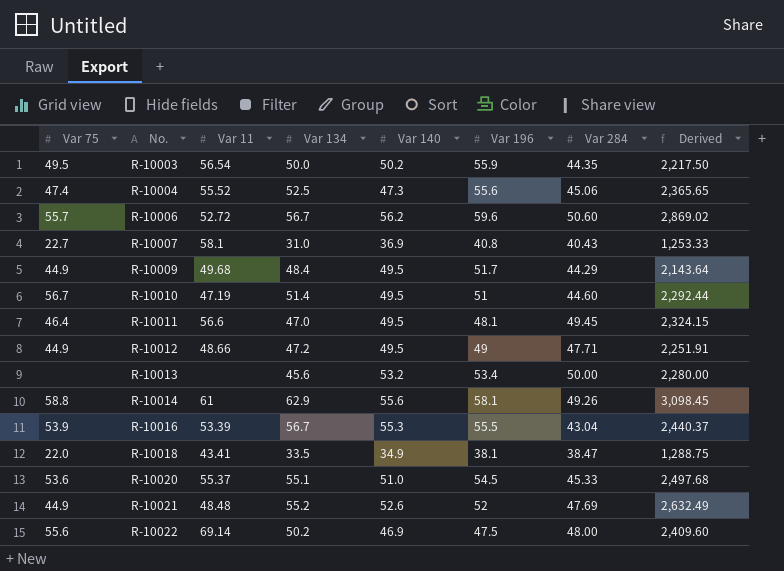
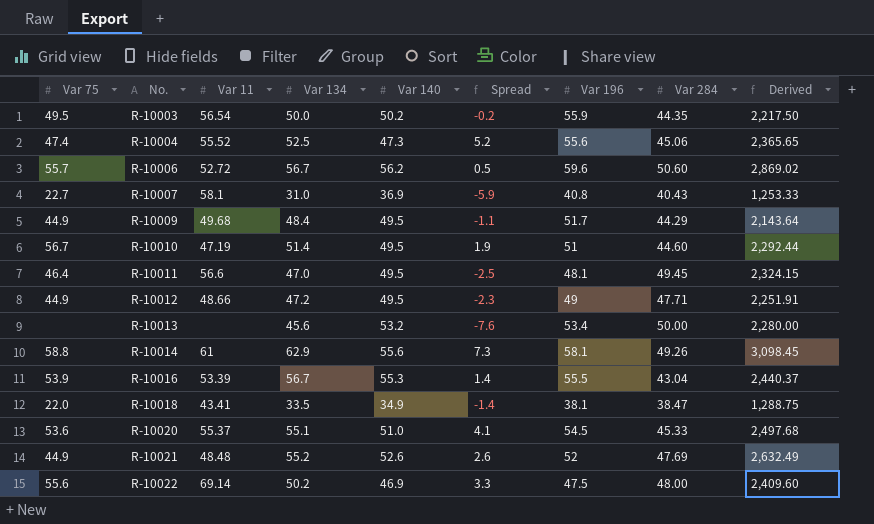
column Spread | formula: none -> [Var 134] - [Var 140]

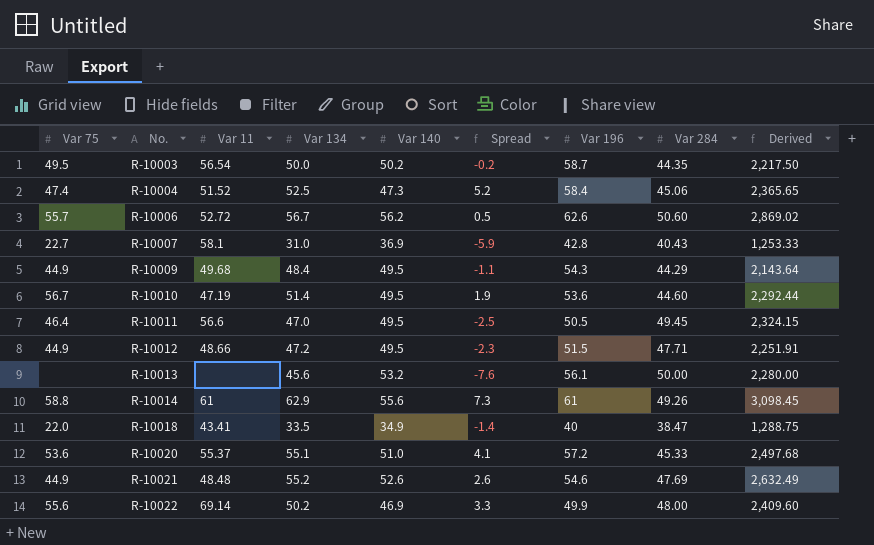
row R-10016: 53.9 | 53.39 | 56.7 | 55.3 | 1.4 | 55.5 | 43.04 | 2,440.37 -> none
R-10003 | Var 196: 55.9 -> 58.7
R-10004 | Var 11: 55.52 -> 51.52
R-10004 | Var 196: 55.6 -> 58.4
R-10006 | Var 196: 59.6 -> 62.6
R-10007 | Var 196: 40.8 -> 42.8
R-10009 | Var 196: 51.7 -> 54.3
R-10010 | Var 196: 51 -> 53.6
R-10011 | Var 196: 48.1 -> 50.5
R-10012 | Var 196: 49 -> 51.5
R-10013 | Var 196: 53.4 -> 56.1
R-10014 | Var 196: 58.1 -> 61
R-10018 | Var 196: 38.1 -> 40
R-10020 | Var 196: 54.5 -> 57.2
R-10021 | Var 196: 52 -> 54.6
R-10022 | Var 196: 47.5 -> 49.9

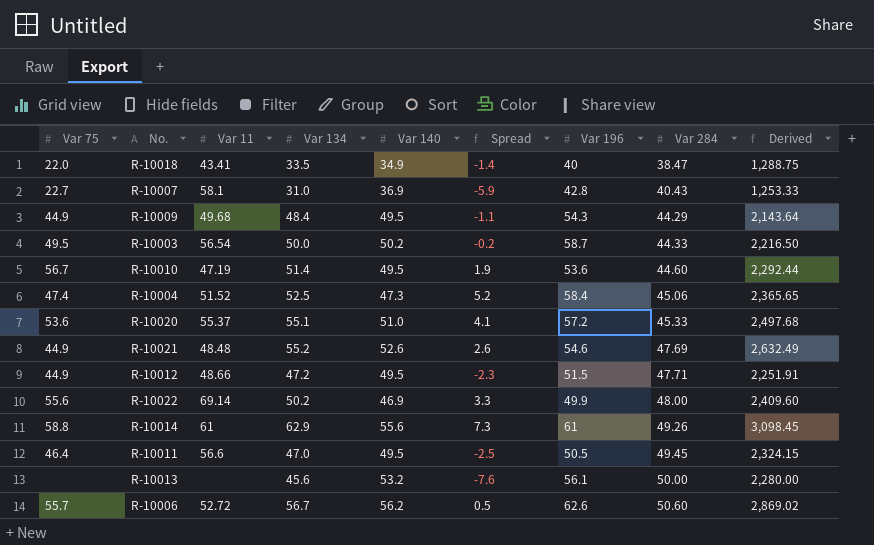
row order: No. ascending -> Var 284 ascending
R-10003 | Var 284: 44.35 -> 44.33
R-10003 | Derived: 2,217.50 -> 2,216.50

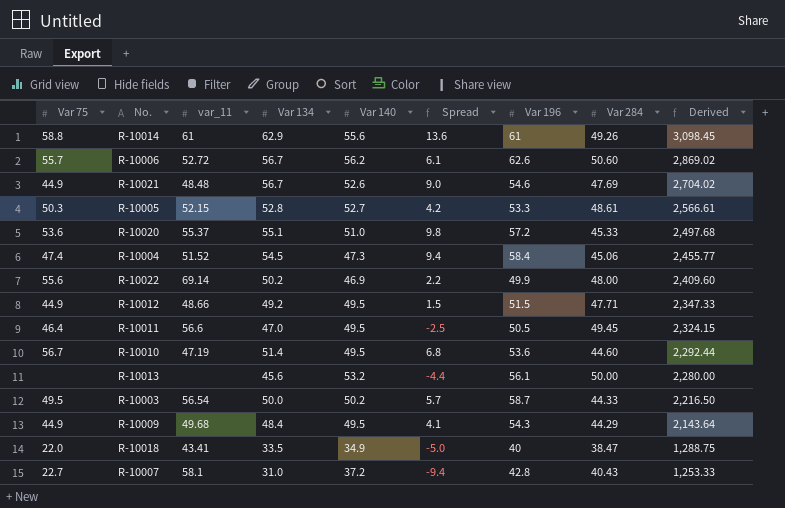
row order: Var 284 ascending -> Derived descending
column name: Var 11 -> var_11
column Spread | formula: [Var 134] - [Var 140] -> [Var 134] - [Var 284]
R-10021 | Var 134: 55.2 -> 56.7
R-10021 | Derived: 2,632.49 -> 2,704.02
row R-10005: none -> 50.3 | 52.15 | 52.8 | 52.7 | 4.2 | 53.3 | 48.61 | 2,566.61
R-10004 | Var 134: 52.5 -> 54.5
R-10004 | Derived: 2,365.65 -> 2,455.77
R-10012 | Var 134: 47.2 -> 49.2
R-10012 | Derived: 2,251.91 -> 2,347.33
R-10007 | Var 140: 36.9 -> 37.2

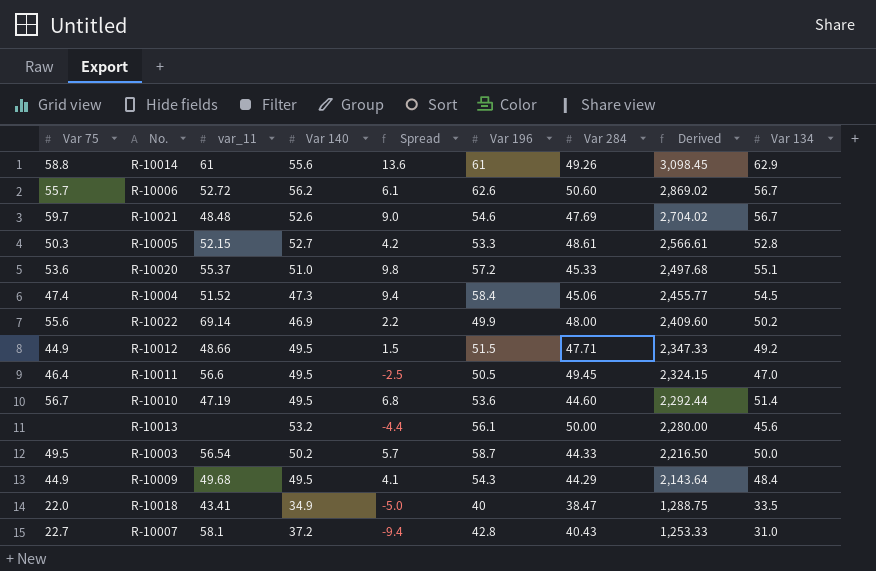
column Var 134 | position: 4 -> 9
R-10021 | Var 75: 44.9 -> 59.7

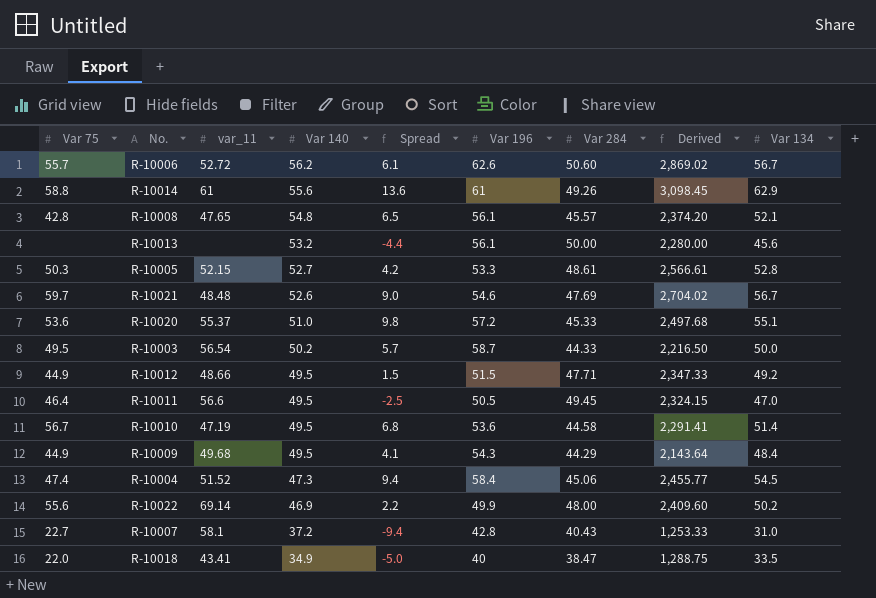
row order: Derived descending -> Var 140 descending
row R-10008: none -> 42.8 | 47.65 | 54.8 | 6.5 | 56.1 | 45.57 | 2,374.20 | 52.1
R-10010 | Var 284: 44.60 -> 44.58
R-10010 | Derived: 2,292.44 -> 2,291.41

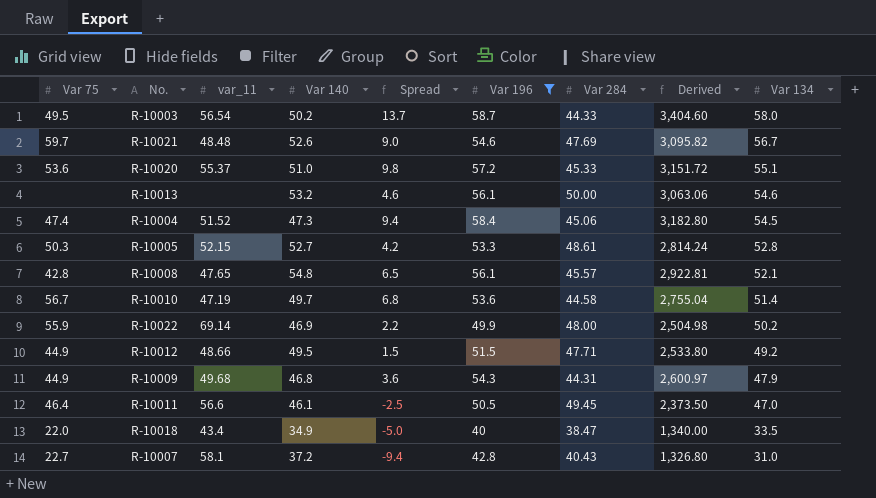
filter: none -> Var 196 <= 58.7
row order: Var 140 descending -> Var 134 descending
column Derived | formula: [Var 284] * [Var 134] -> [Var 196] * [Var 134]
R-10003 | Spread: 5.7 -> 13.7
R-10003 | Var 134: 50.0 -> 58.0
R-10013 | Spread: -4.4 -> 4.6
R-10013 | Var 134: 45.6 -> 54.6
R-10010 | Var 140: 49.5 -> 49.7
R-10022 | Var 75: 55.6 -> 55.9
R-10009 | Var 140: 49.5 -> 46.8
R-10009 | Spread: 4.1 -> 3.6
R-10009 | Var 284: 44.29 -> 44.31
R-10009 | Var 134: 48.4 -> 47.9
R-10011 | Var 140: 49.5 -> 46.1
R-10018 | var_11: 43.41 -> 43.4

